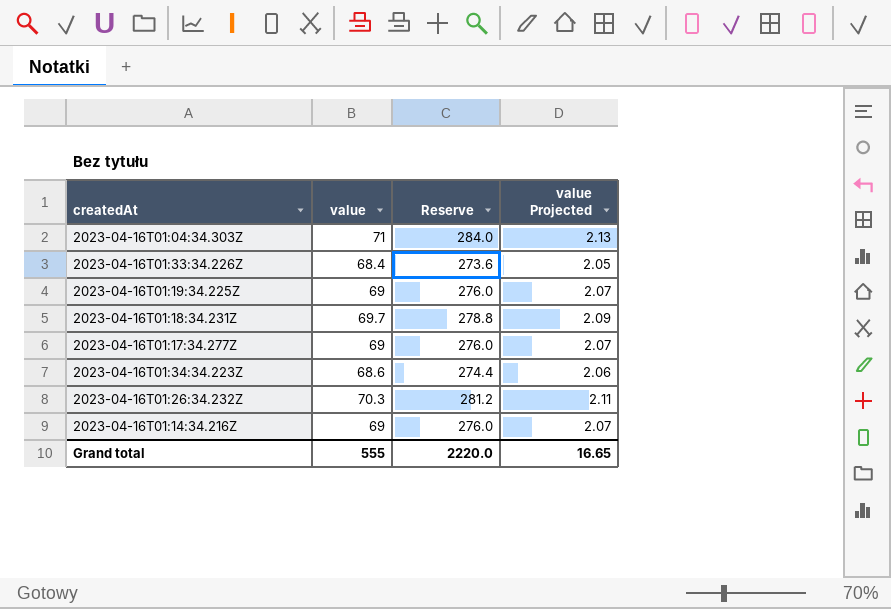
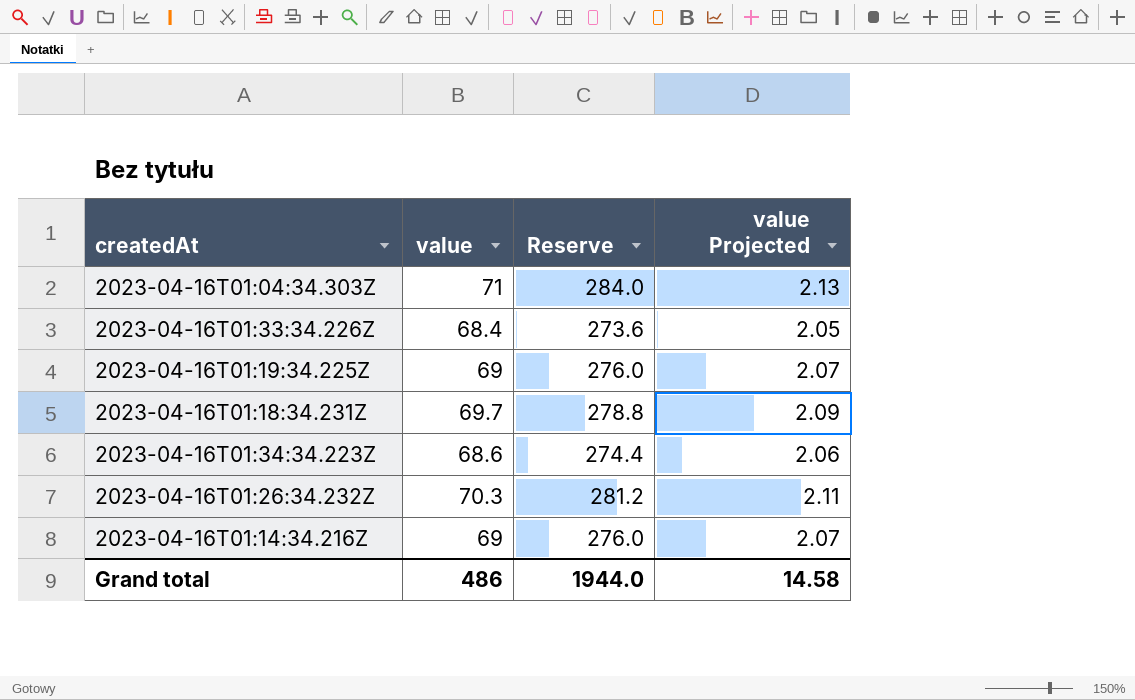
row 2023-04-16T01:17:34.277Z: 69 | 276.0 | 2.07 -> none
Grand total | value: 555 -> 486
Grand total | Reserve: 2220.0 -> 1944.0
Grand total | value Projected: 16.65 -> 14.58

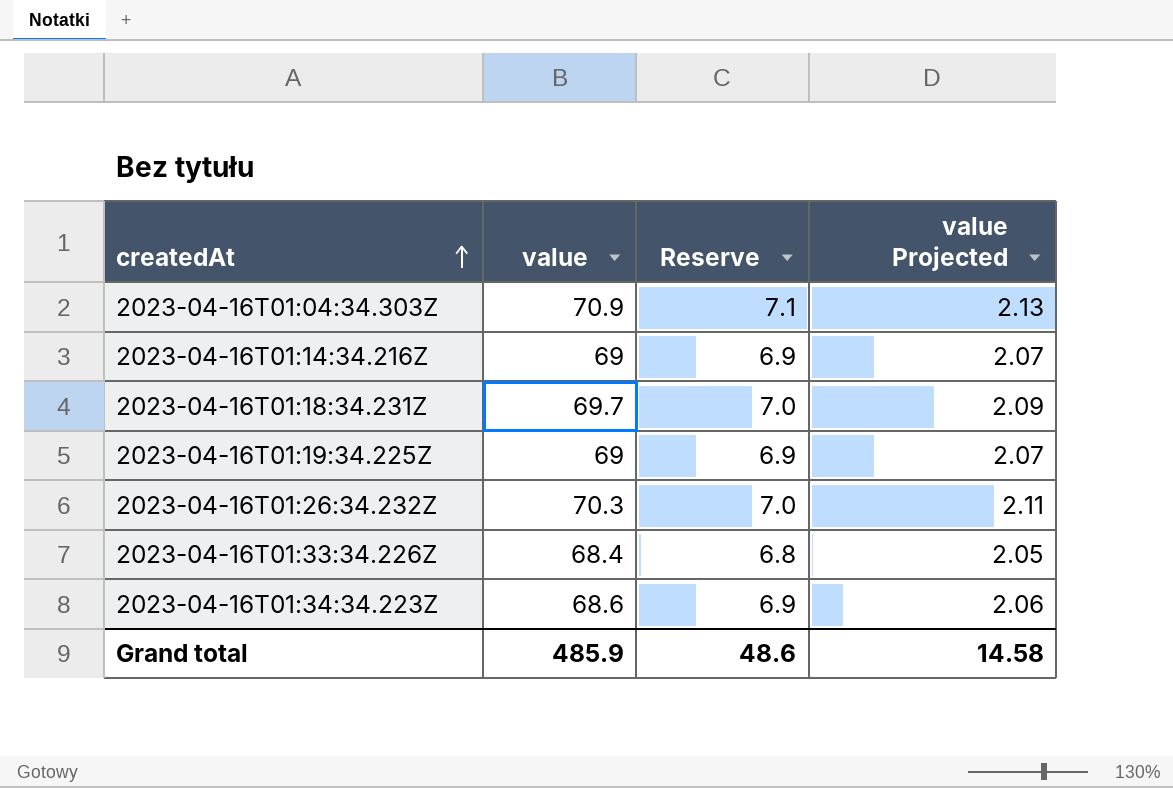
row order: none -> createdAt ascending
column Reserve | formula: [value] * 4 -> [value] * 0.1
2023-04-16T01:04:34.303Z | value: 71 -> 70.9
Grand total | value: 486 -> 485.9
Grand total | Reserve: 1944.0 -> 48.6

